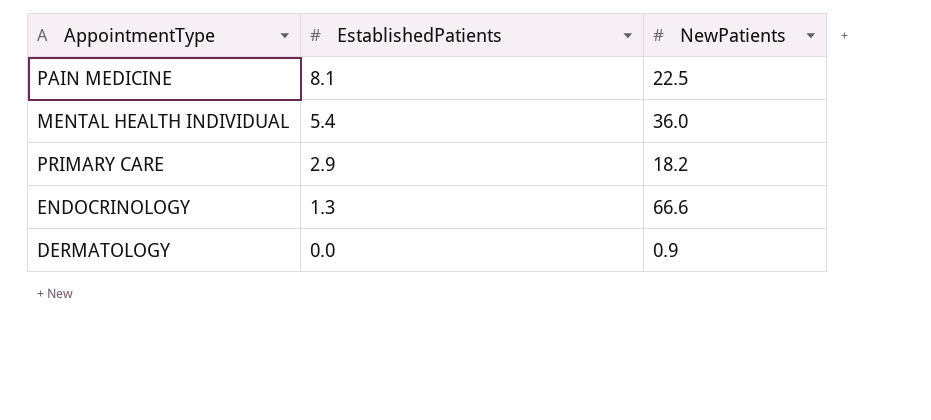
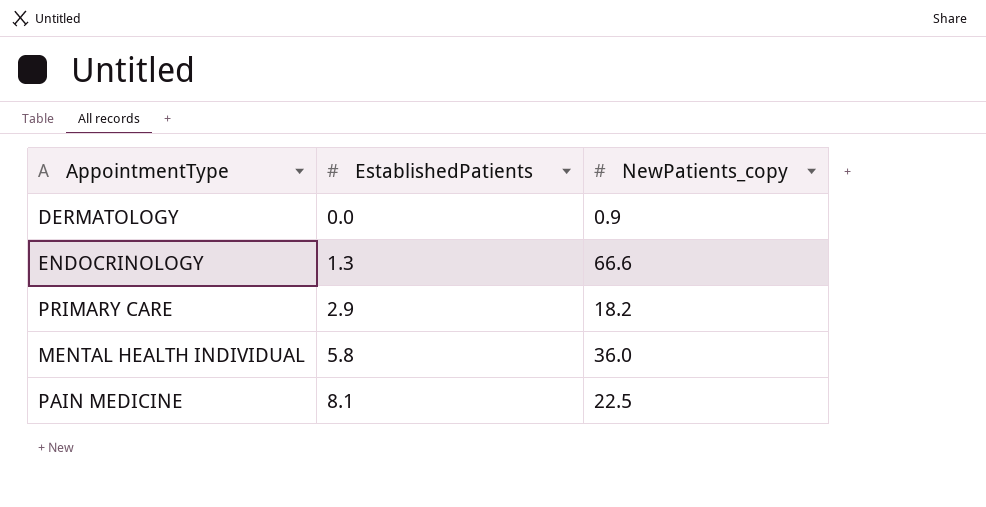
row order: EstablishedPatients descending -> EstablishedPatients ascending
column name: NewPatients -> NewPatients_copy
MENTAL HEALTH INDIVIDUAL | EstablishedPatients: 5.4 -> 5.8

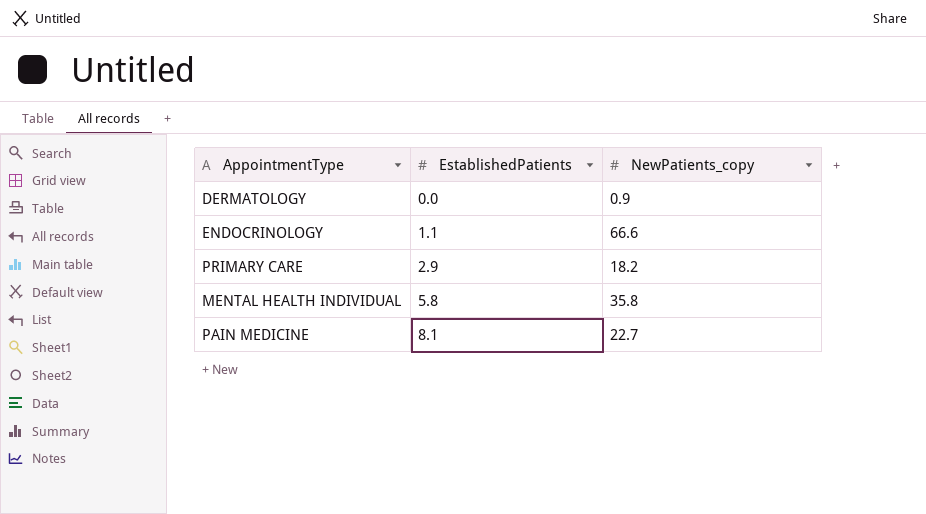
ENDOCRINOLOGY | EstablishedPatients: 1.3 -> 1.1
MENTAL HEALTH INDIVIDUAL | NewPatients_copy: 36.0 -> 35.8
PAIN MEDICINE | NewPatients_copy: 22.5 -> 22.7

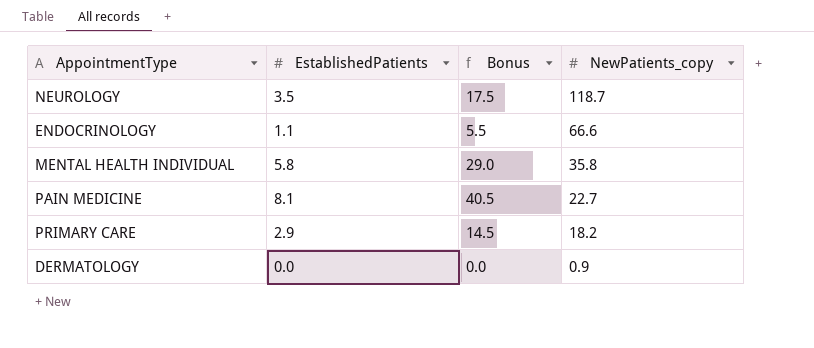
row order: EstablishedPatients ascending -> NewPatients_copy descending
column Bonus | formula: none -> [EstablishedPatients] * 5
row NEUROLOGY: none -> 3.5 | 17.5 | 118.7

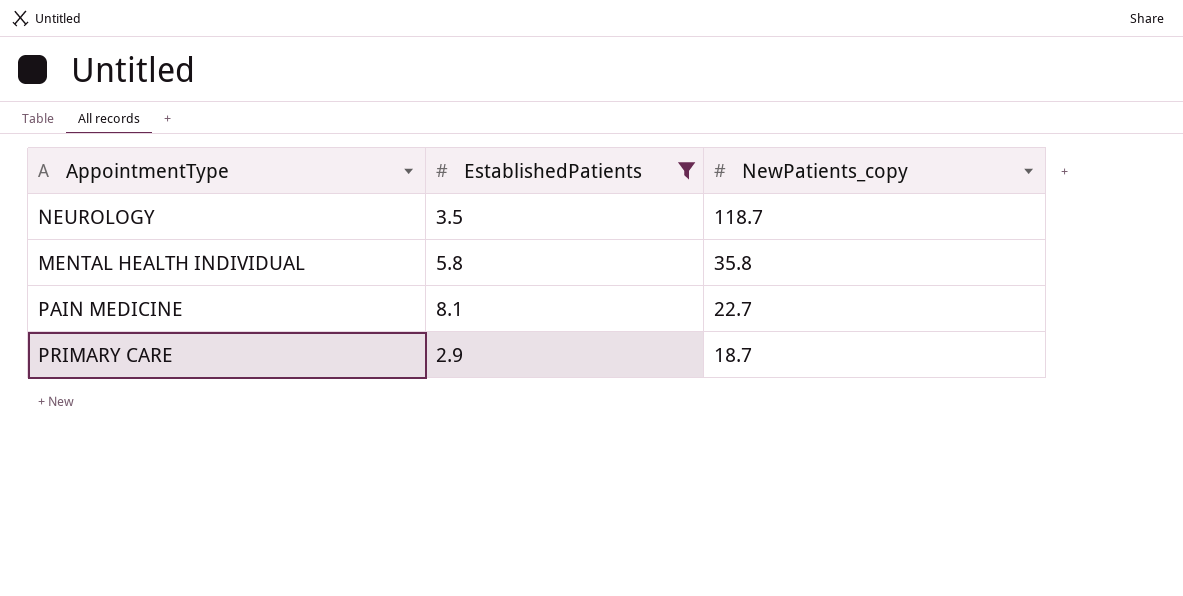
filter: none -> EstablishedPatients >= 2.9
column Bonus | formula: [EstablishedPatients] * 5 -> none
PRIMARY CARE | NewPatients_copy: 18.2 -> 18.7

